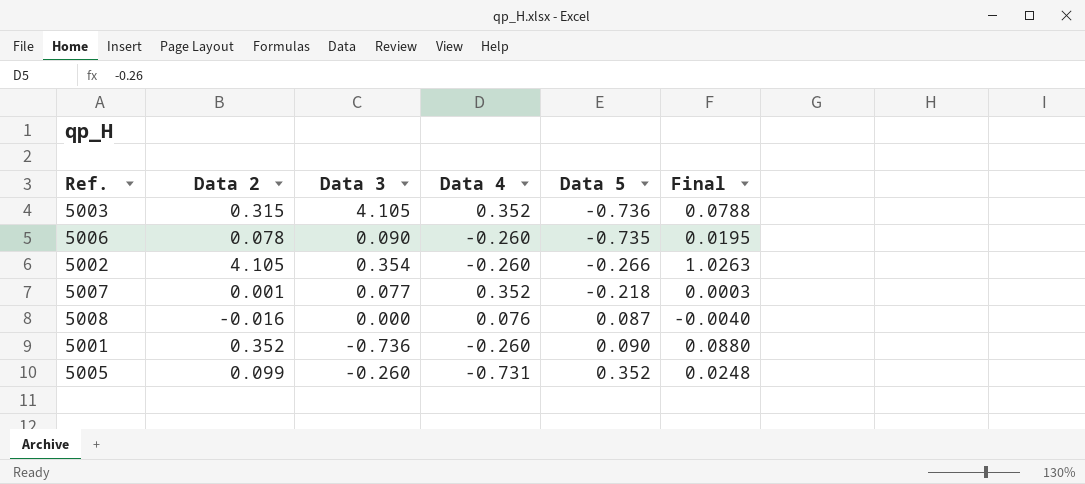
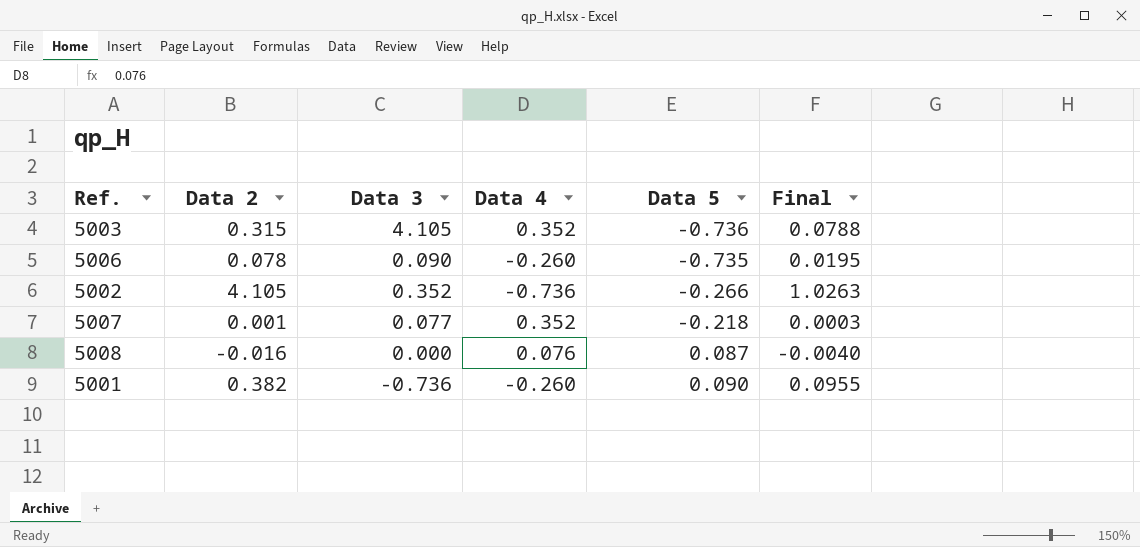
row 5005: 0.099 | -0.260 | -0.731 | 0.352 | 0.0248 -> none
5002 | Data 3: 0.354 -> 0.352
5002 | Data 4: -0.260 -> -0.736
5001 | Data 2: 0.352 -> 0.382
5001 | Final: 0.0880 -> 0.0955

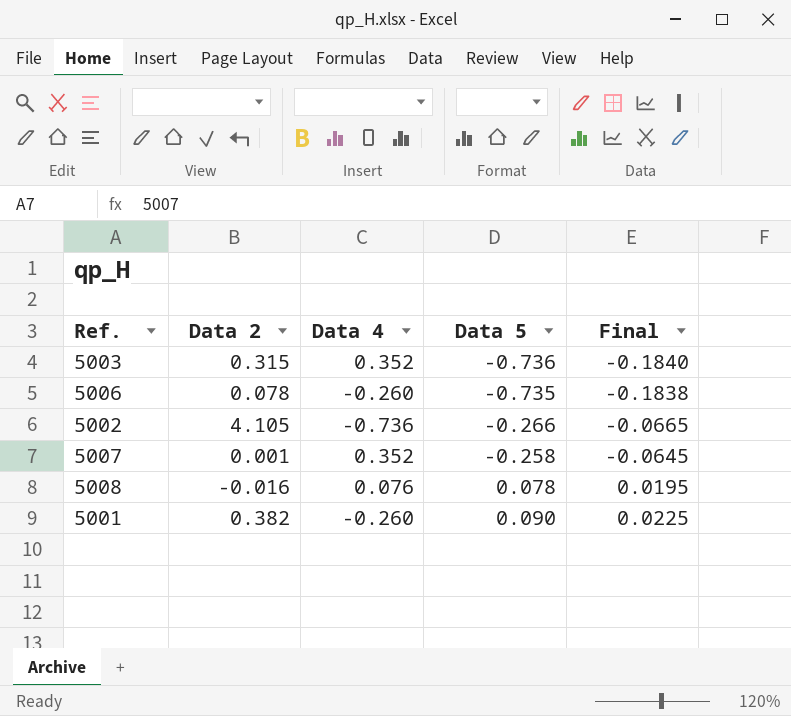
column Data 3 | position: 3 -> none
column Final | formula: [Data 2] * 0.25 -> [Data 5] * 0.25
5007 | Data 5: -0.218 -> -0.258
5008 | Data 5: 0.087 -> 0.078

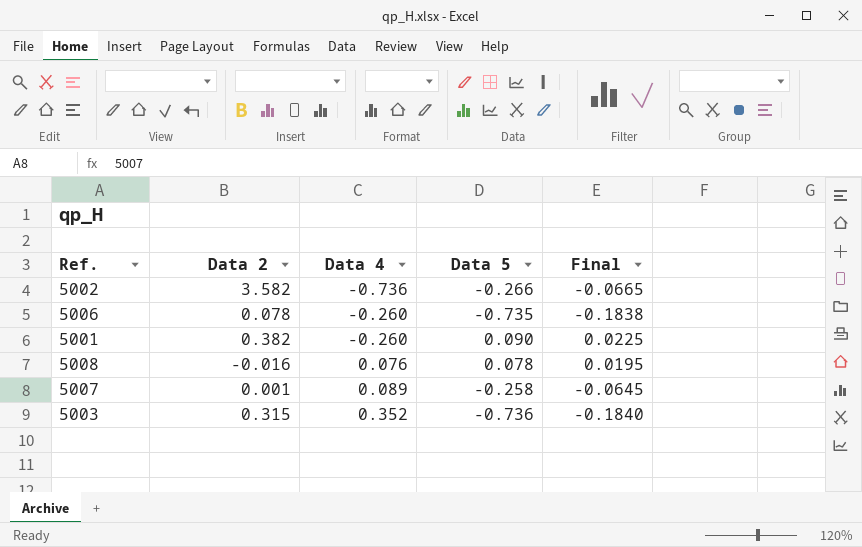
row order: Data 5 ascending -> Data 4 ascending
5002 | Data 2: 4.105 -> 3.582
5007 | Data 4: 0.352 -> 0.089

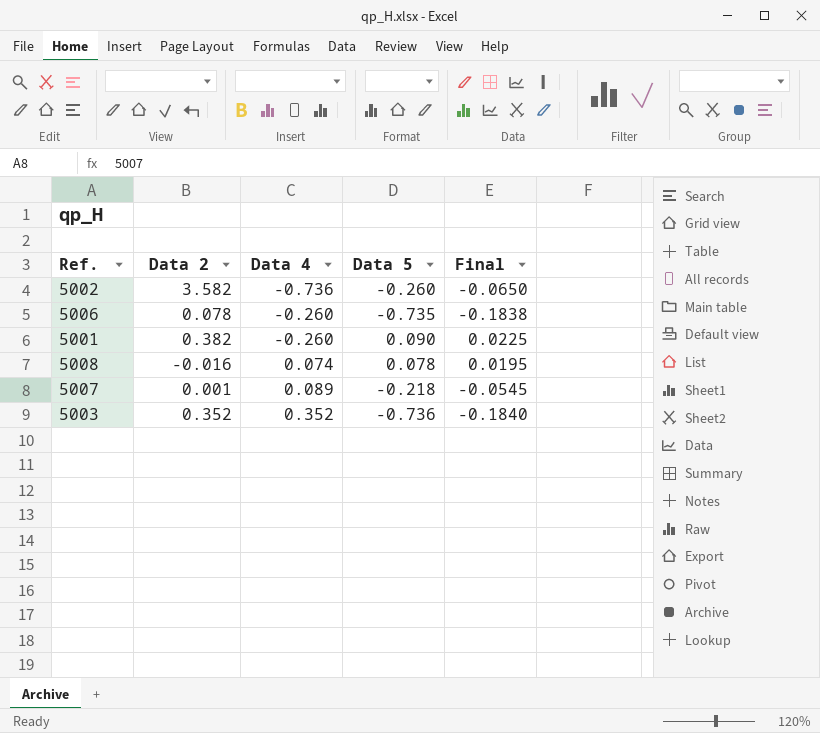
5002 | Data 5: -0.266 -> -0.260
5002 | Final: -0.0665 -> -0.0650
5008 | Data 4: 0.076 -> 0.074
5007 | Data 5: -0.258 -> -0.218
5007 | Final: -0.0645 -> -0.0545
5003 | Data 2: 0.315 -> 0.352

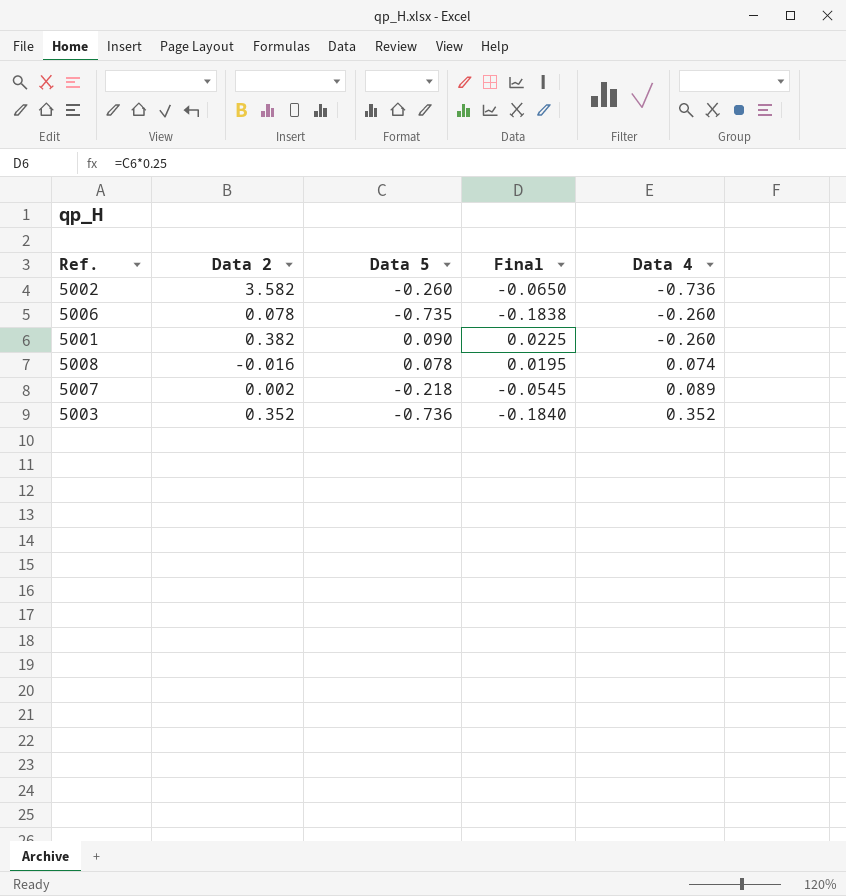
column Data 4 | position: 3 -> 5
5007 | Data 2: 0.001 -> 0.002

